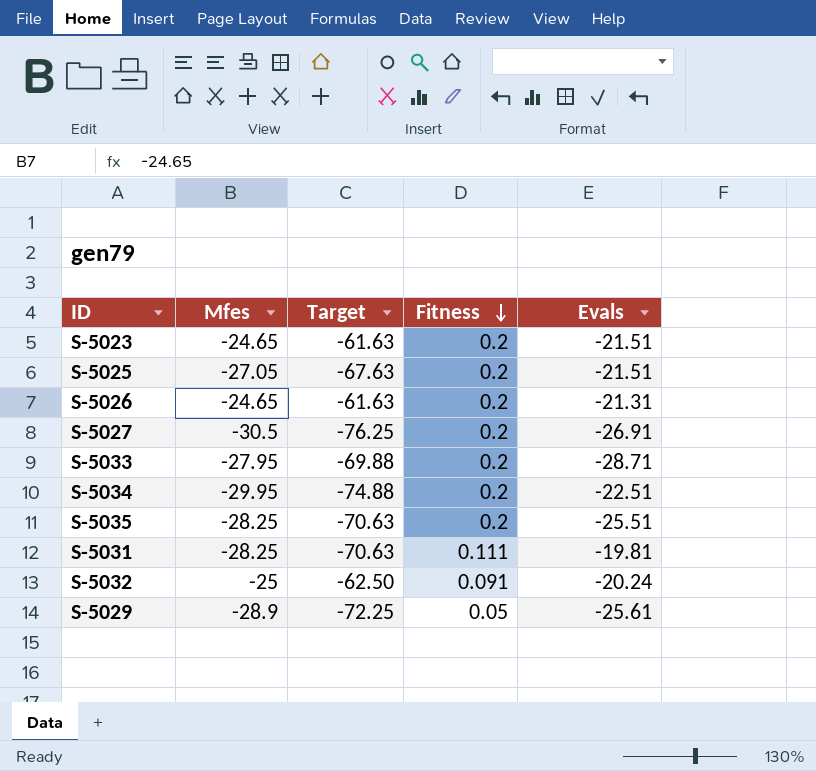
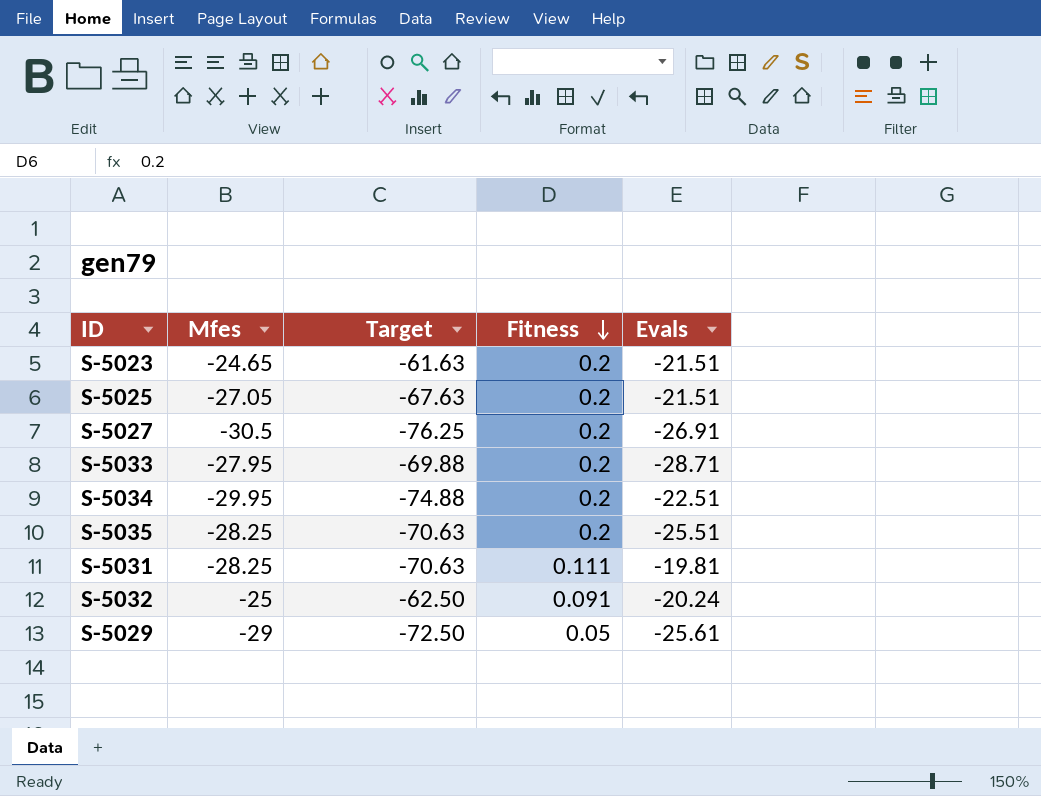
row S-5026: -24.65 | -61.63 | 0.2 | -21.31 -> none
S-5029 | Mfes: -28.9 -> -29
S-5029 | Target: -72.25 -> -72.50

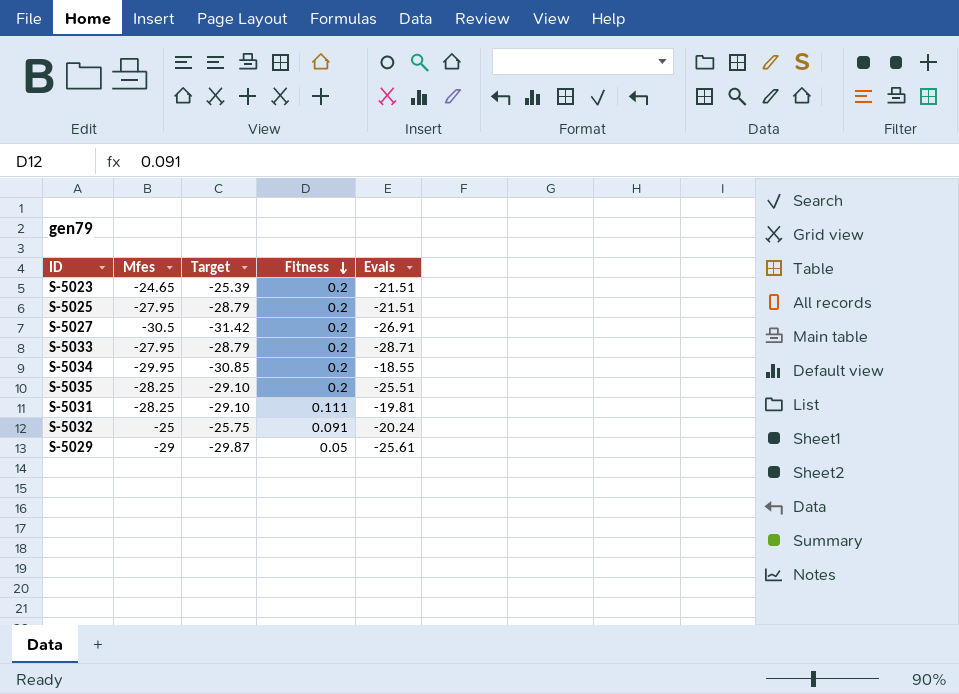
column Target | formula: [Mfes] * 2.5 -> [Mfes] * 1.03
S-5025 | Mfes: -27.05 -> -27.95
S-5034 | Evals: -22.51 -> -18.55

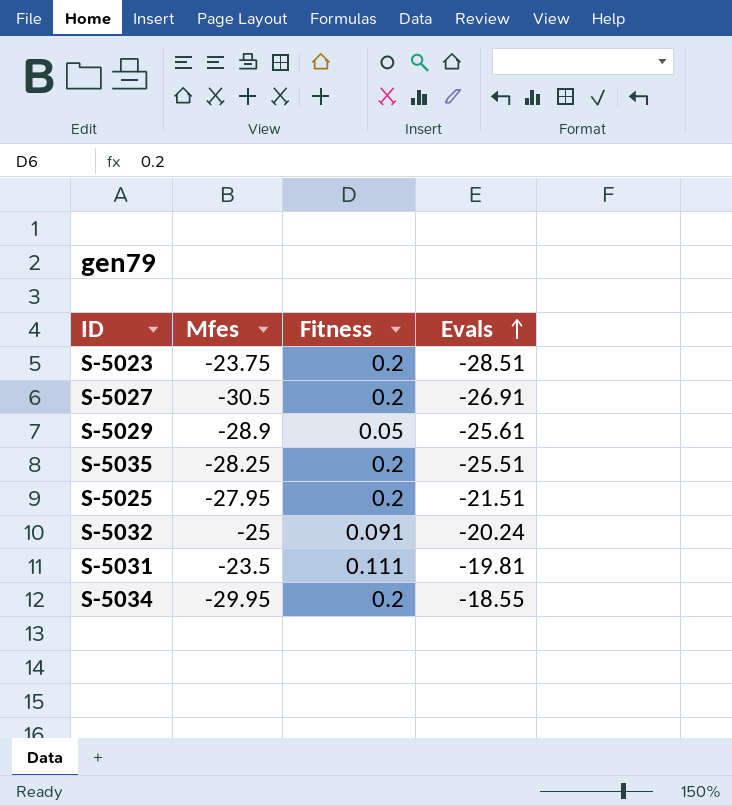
row order: Fitness descending -> Evals ascending
column Target | formula: [Mfes] * 1.03 -> none
row S-5033: -27.95 | -28.79 | 0.2 | -28.71 -> none
S-5023 | Mfes: -24.65 -> -23.75
S-5023 | Evals: -21.51 -> -28.51
S-5029 | Mfes: -29 -> -28.9
S-5031 | Mfes: -28.25 -> -23.5

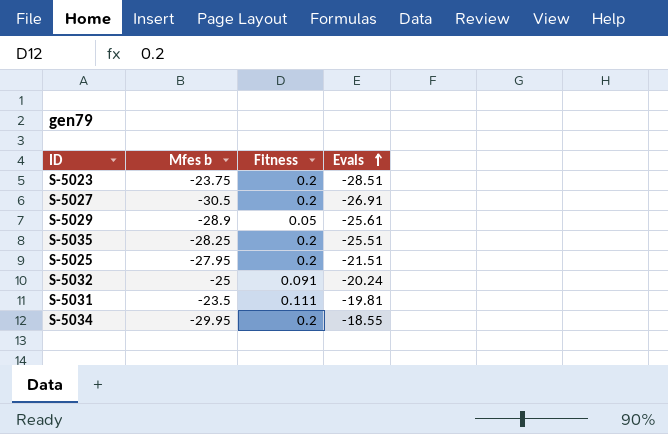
column name: Mfes -> Mfes b

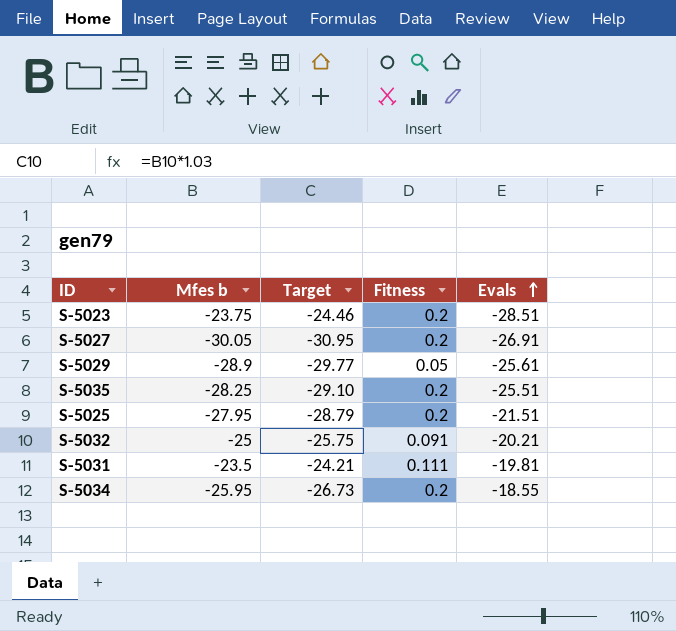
column Target | formula: none -> [Mfes b] * 1.03
S-5027 | Mfes b: -30.5 -> -30.05
S-5032 | Evals: -20.24 -> -20.21
S-5034 | Mfes b: -29.95 -> -25.95

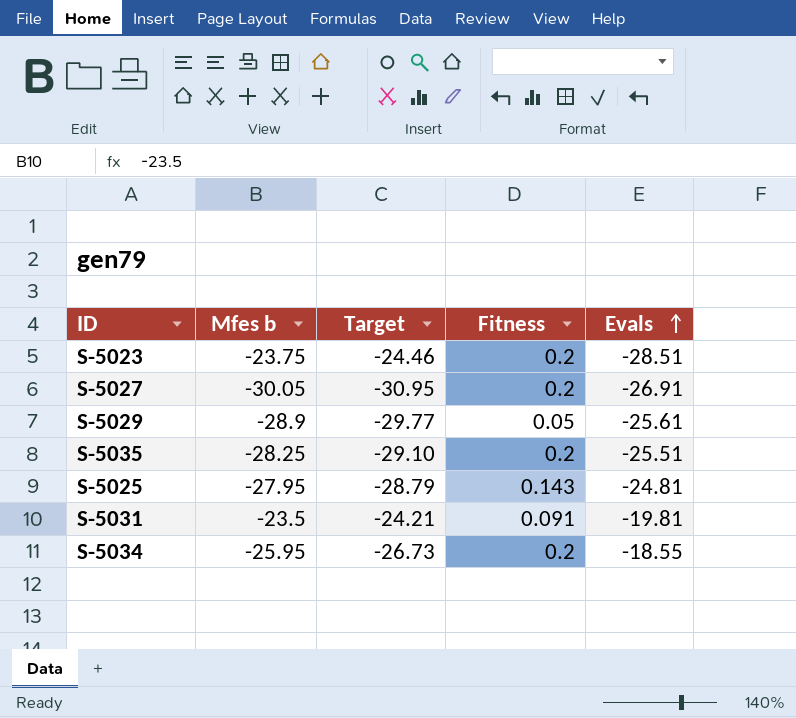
row S-5032: -25 | -25.75 | 0.091 | -20.21 -> none
S-5025 | Fitness: 0.2 -> 0.143
S-5025 | Evals: -21.51 -> -24.81
S-5031 | Fitness: 0.111 -> 0.091

